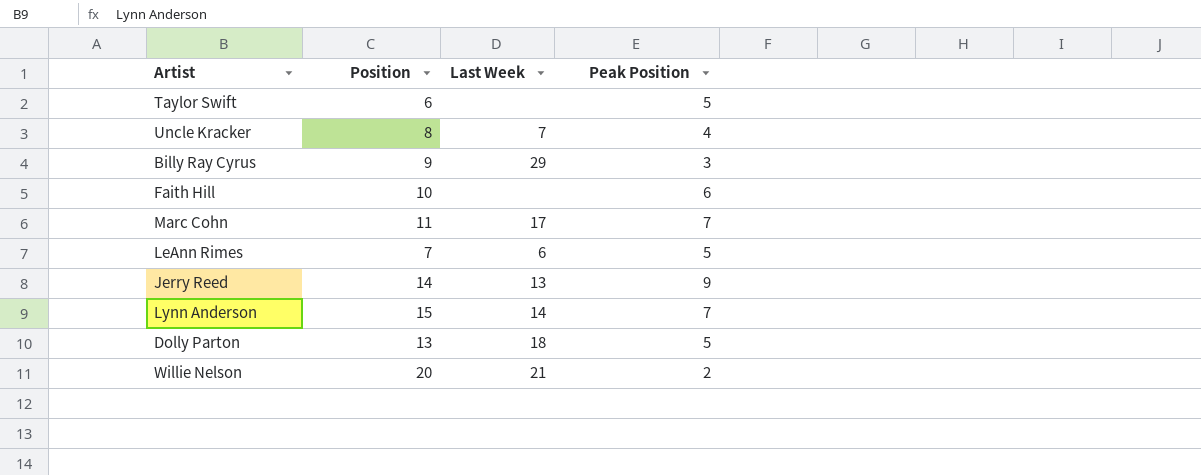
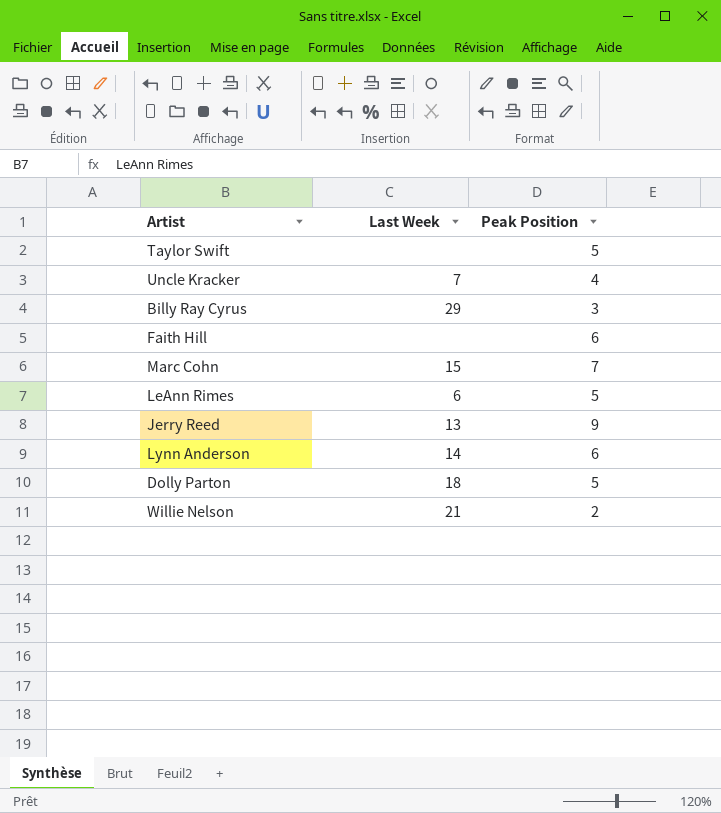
column Position | position: 2 -> none
Marc Cohn | Last Week: 17 -> 15
Lynn Anderson | Peak Position: 7 -> 6

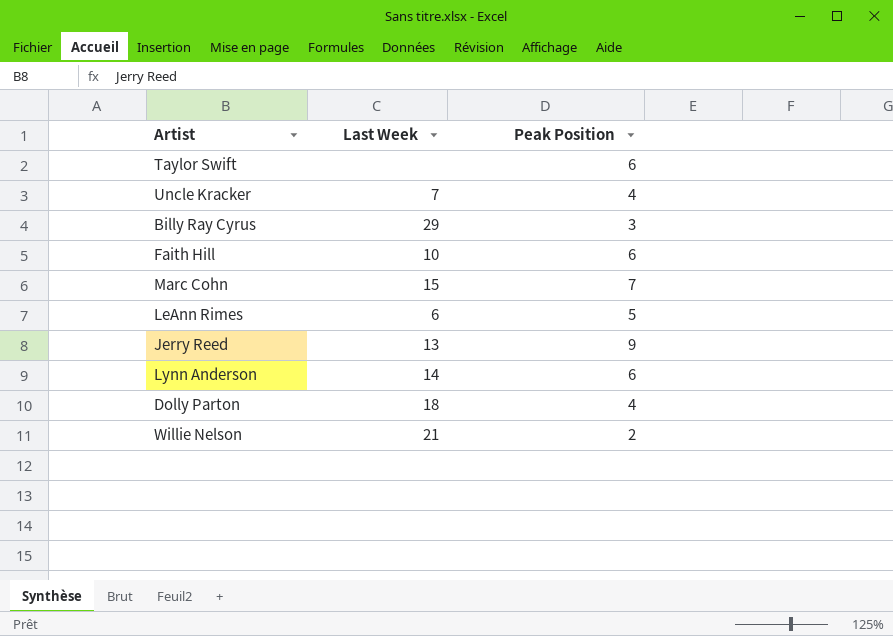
Taylor Swift | Peak Position: 5 -> 6
Faith Hill | Last Week: none -> 10
Dolly Parton | Peak Position: 5 -> 4

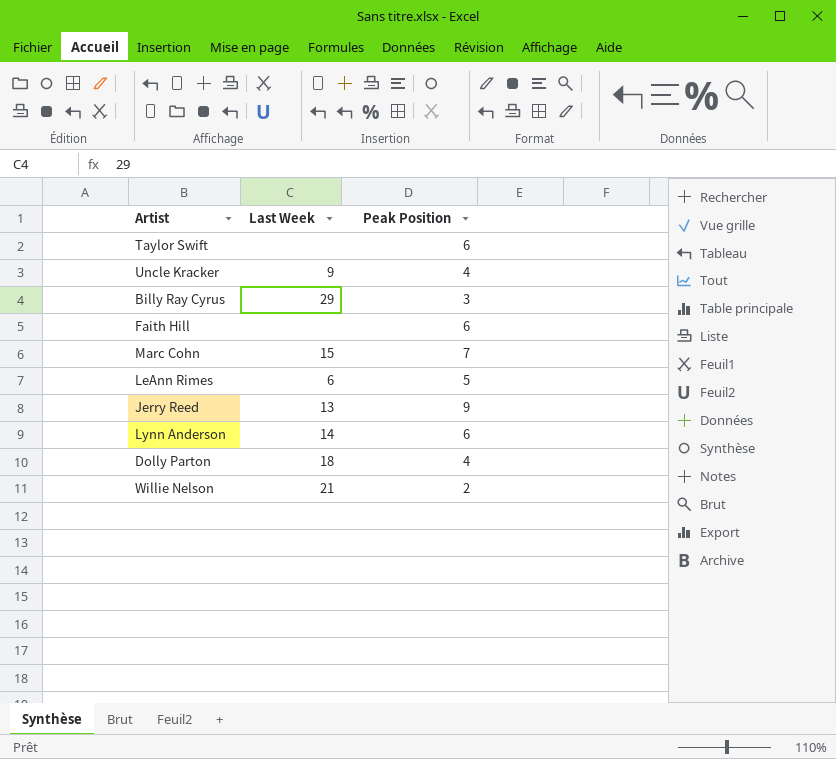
Uncle Kracker | Last Week: 7 -> 9
Faith Hill | Last Week: 10 -> none

